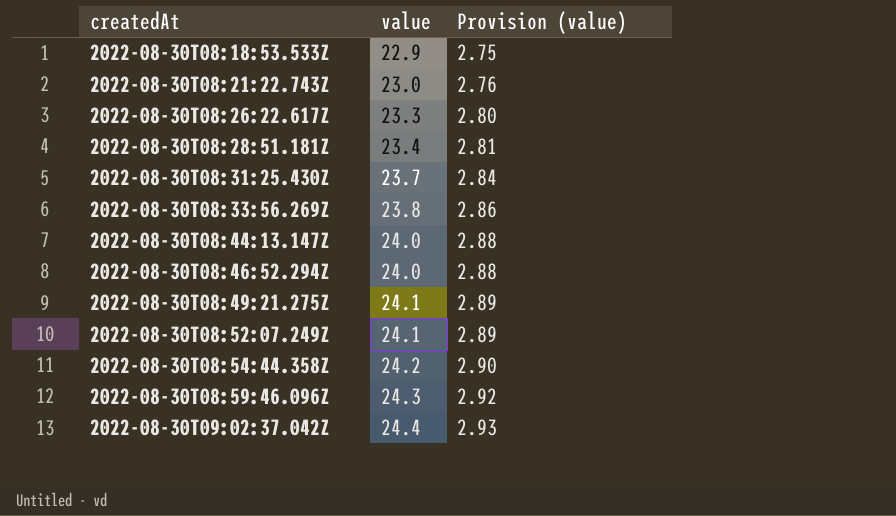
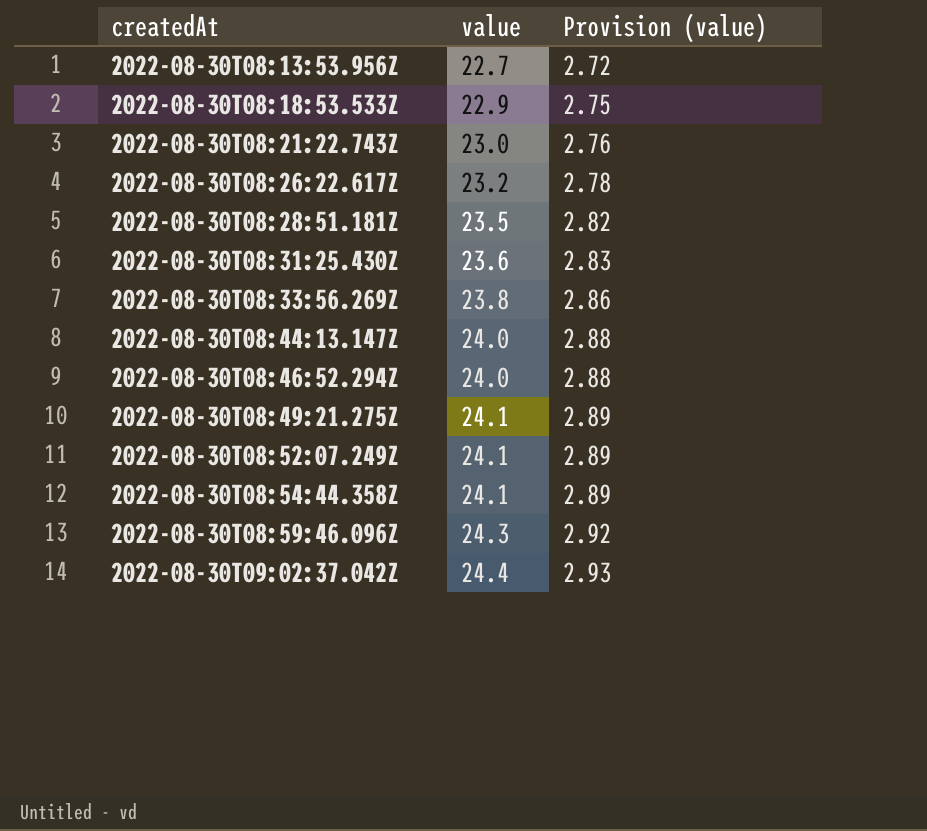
row 2022-08-30T08:13:53.956Z: none -> 22.7 | 2.72
2022-08-30T08:26:22.617Z | value: 23.3 -> 23.2
2022-08-30T08:26:22.617Z | Provision (value): 2.80 -> 2.78
2022-08-30T08:28:51.181Z | value: 23.4 -> 23.5
2022-08-30T08:28:51.181Z | Provision (value): 2.81 -> 2.82
2022-08-30T08:31:25.430Z | value: 23.7 -> 23.6
2022-08-30T08:31:25.430Z | Provision (value): 2.84 -> 2.83
2022-08-30T08:54:44.358Z | value: 24.2 -> 24.1
2022-08-30T08:54:44.358Z | Provision (value): 2.90 -> 2.89

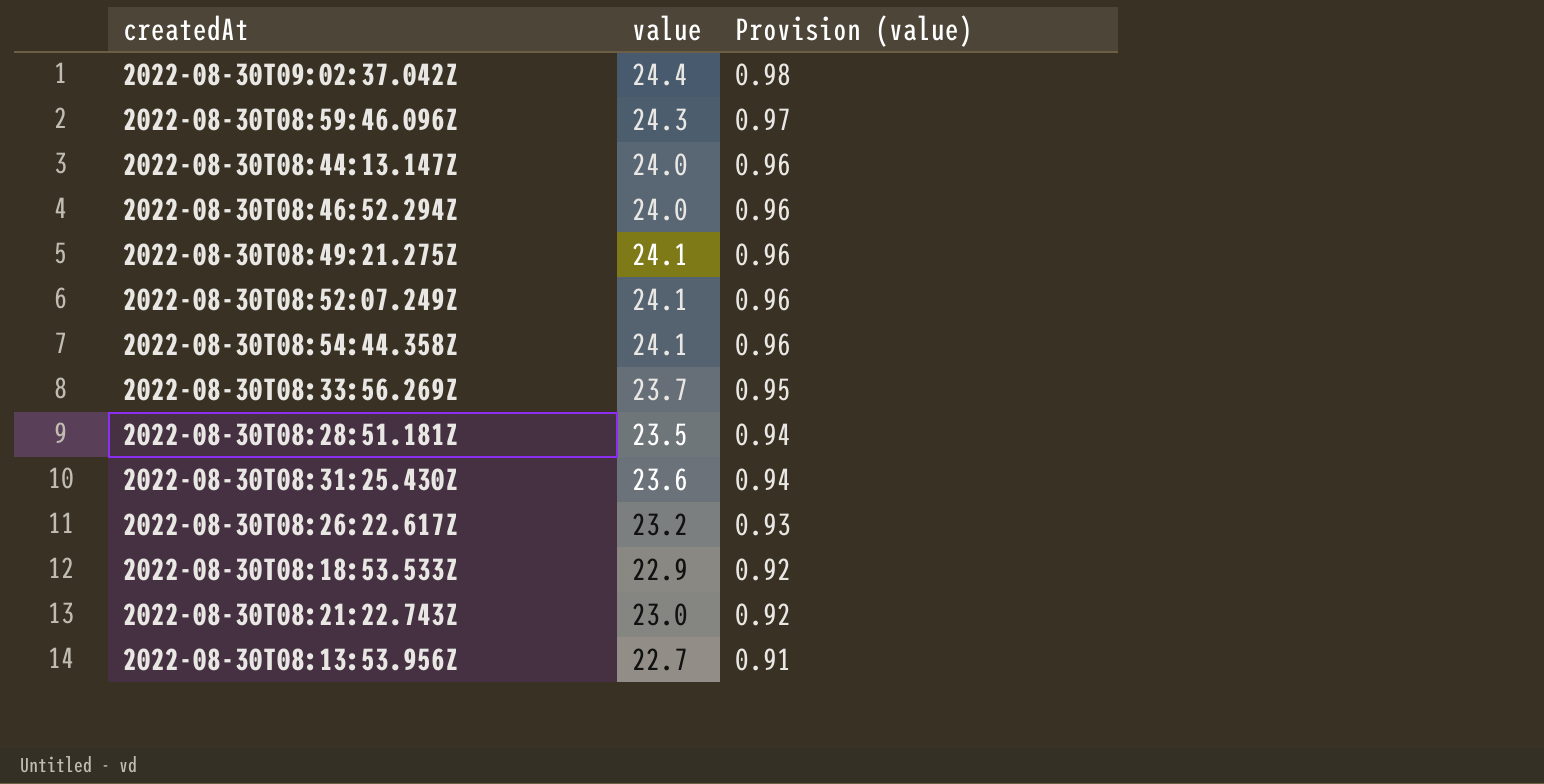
row order: createdAt ascending -> Provision (value) descending
column Provision (value) | formula: [value] * 0.12 -> [value] * 0.04
2022-08-30T08:33:56.269Z | value: 23.8 -> 23.7

